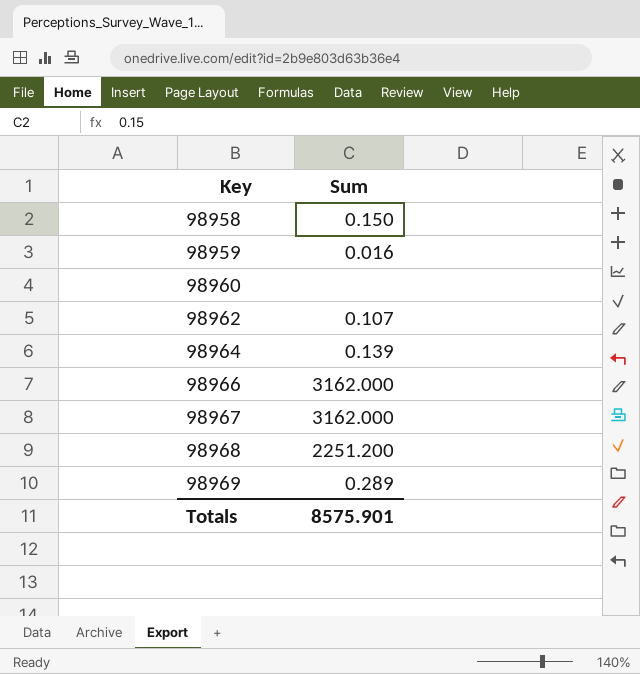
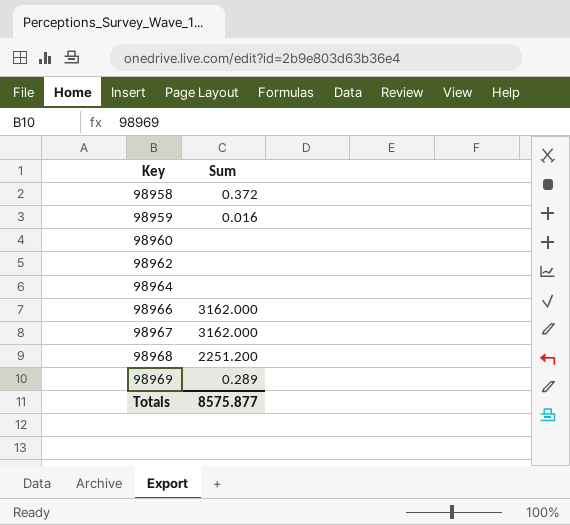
98958 | Sum: 0.150 -> 0.372
98962 | Sum: 0.107 -> none
98964 | Sum: 0.139 -> none
Totals | Sum: 8575.901 -> 8575.877

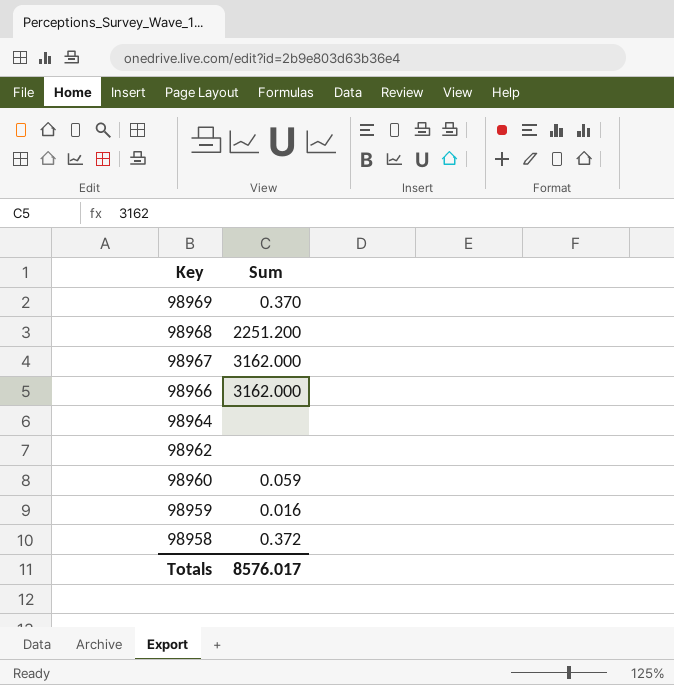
row order: Key ascending -> Key descending
98969 | Sum: 0.289 -> 0.370
98960 | Sum: none -> 0.059
Totals | Sum: 8575.877 -> 8576.017

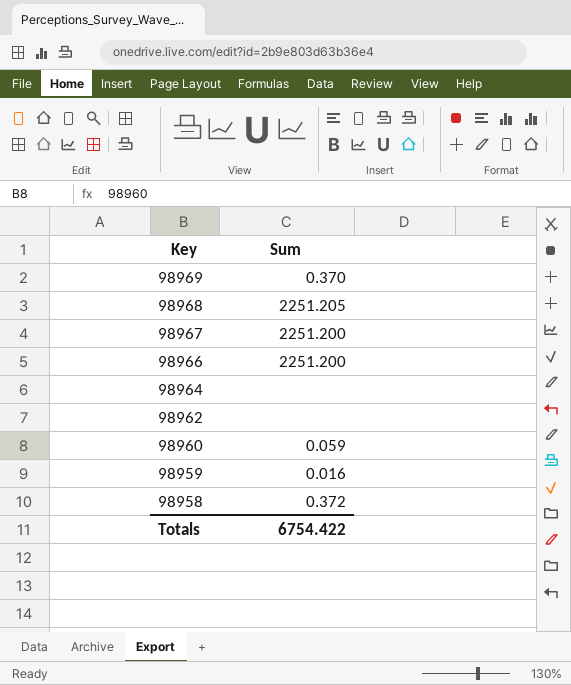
98968 | Sum: 2251.200 -> 2251.205
98967 | Sum: 3162.000 -> 2251.200
98966 | Sum: 3162.000 -> 2251.200
Totals | Sum: 8576.017 -> 6754.422

